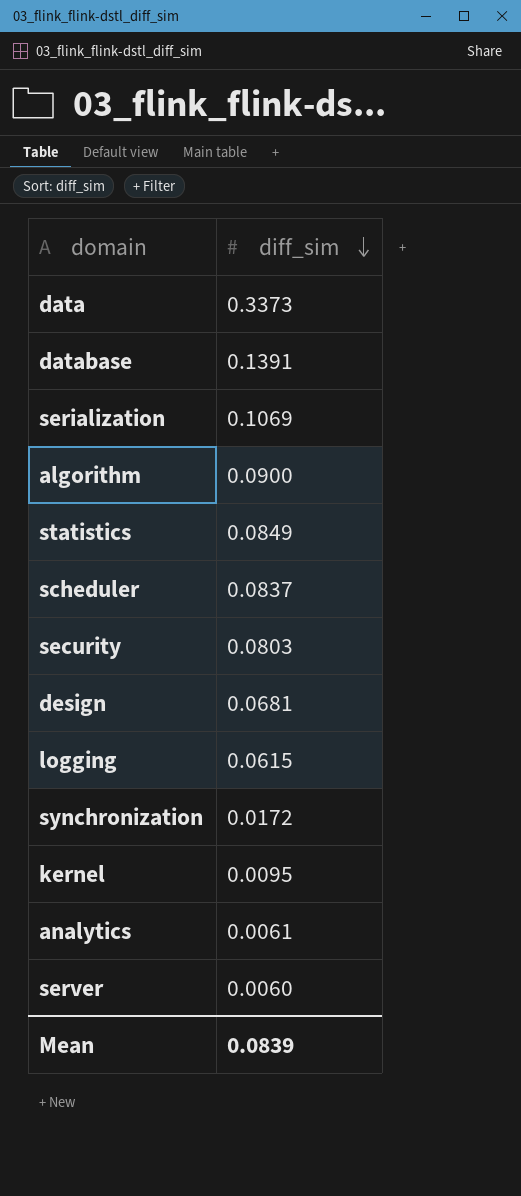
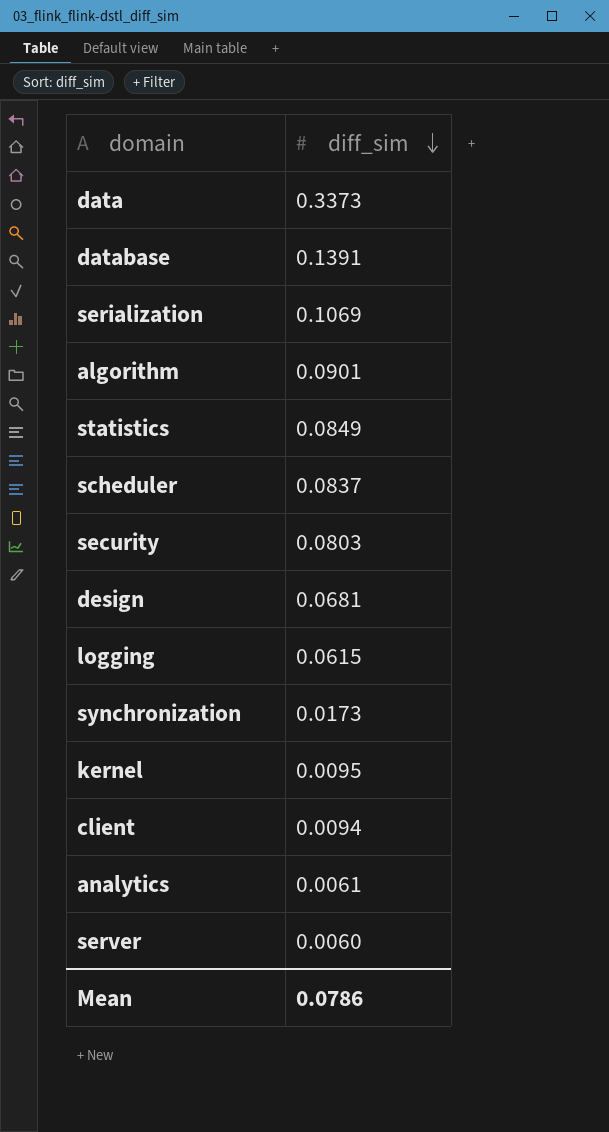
algorithm | diff_sim: 0.0900 -> 0.0901
synchronization | diff_sim: 0.0172 -> 0.0173
row client: none -> 0.0094
Mean | diff_sim: 0.0839 -> 0.0786

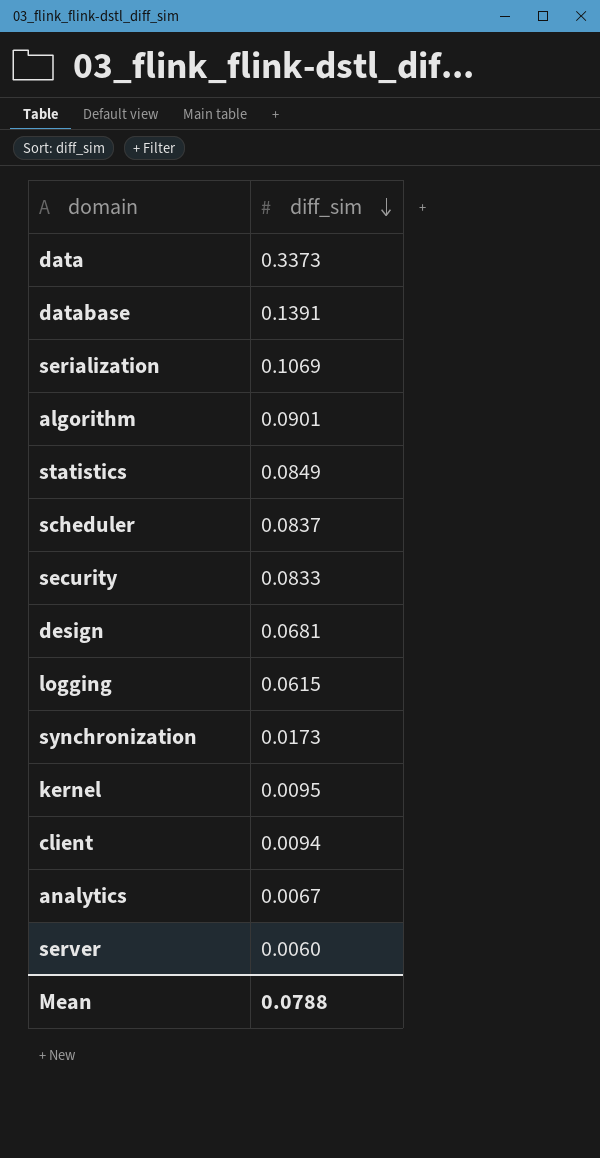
security | diff_sim: 0.0803 -> 0.0833
analytics | diff_sim: 0.0061 -> 0.0067
Mean | diff_sim: 0.0786 -> 0.0788

